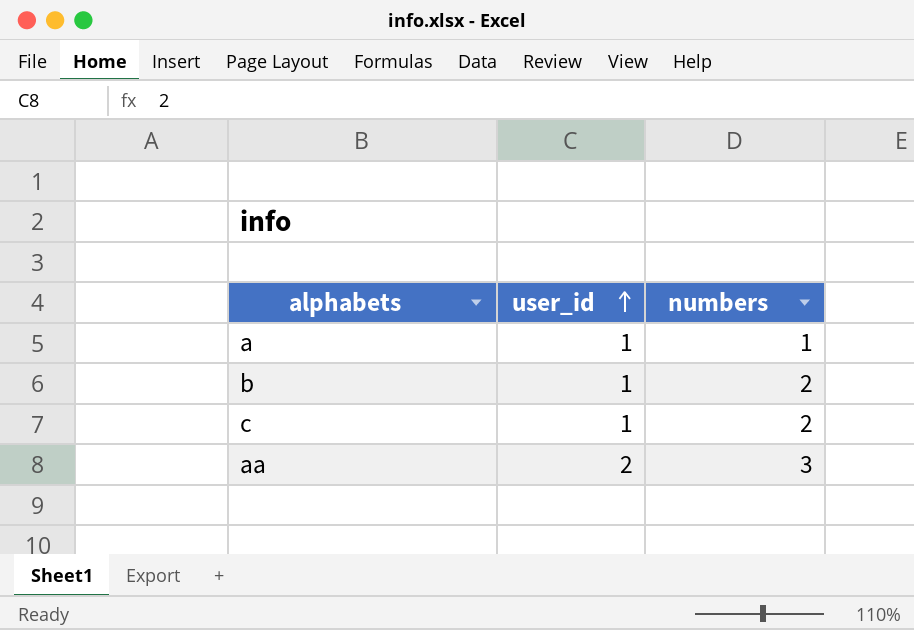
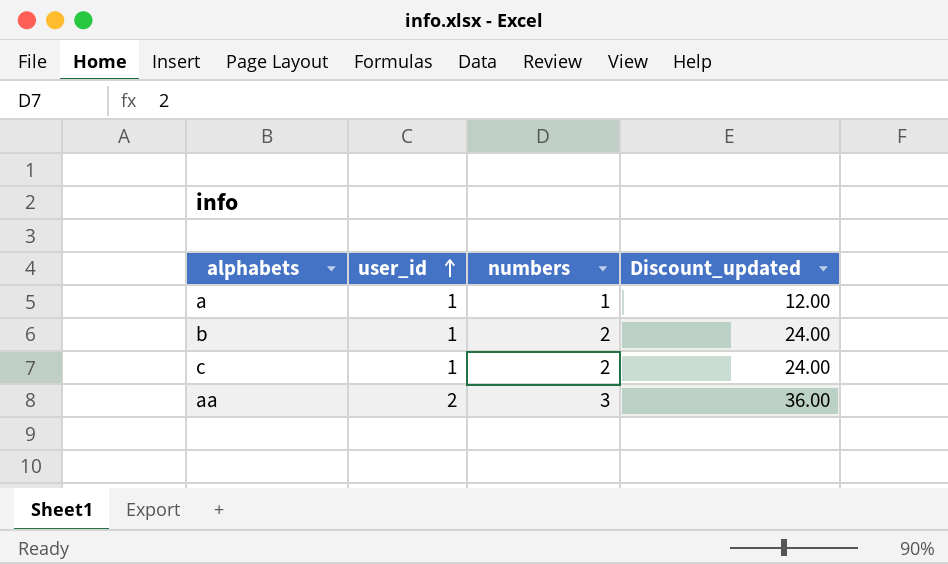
column Discount_updated | formula: none -> [numbers] * 12

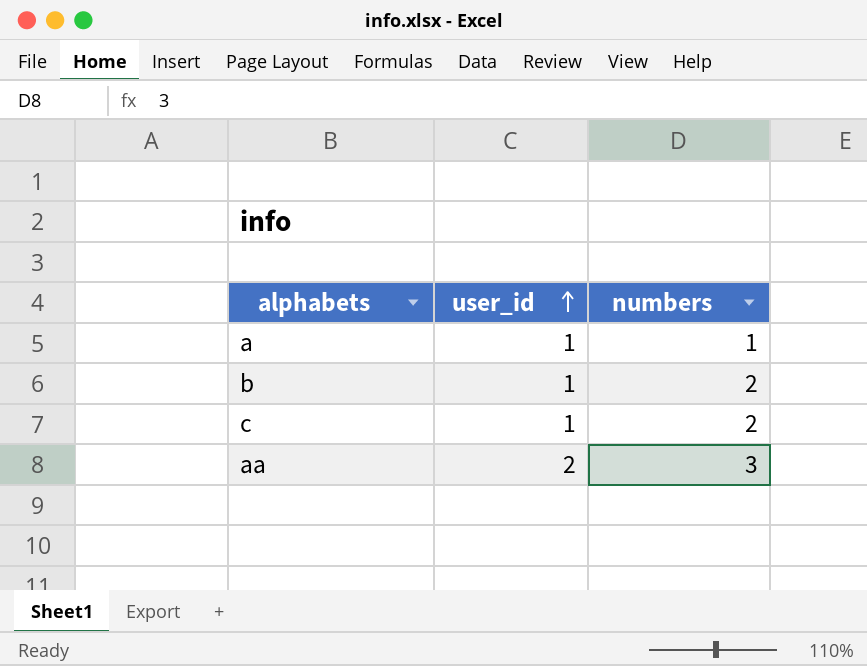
column Discount_updated | formula: [numbers] * 12 -> none

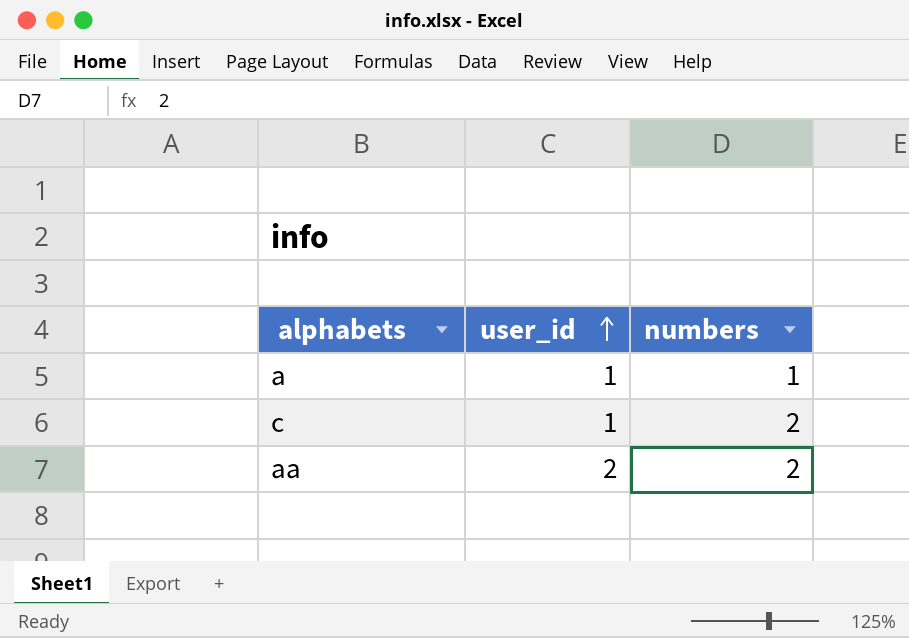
row b: 1 | 2 -> none
aa | numbers: 3 -> 2

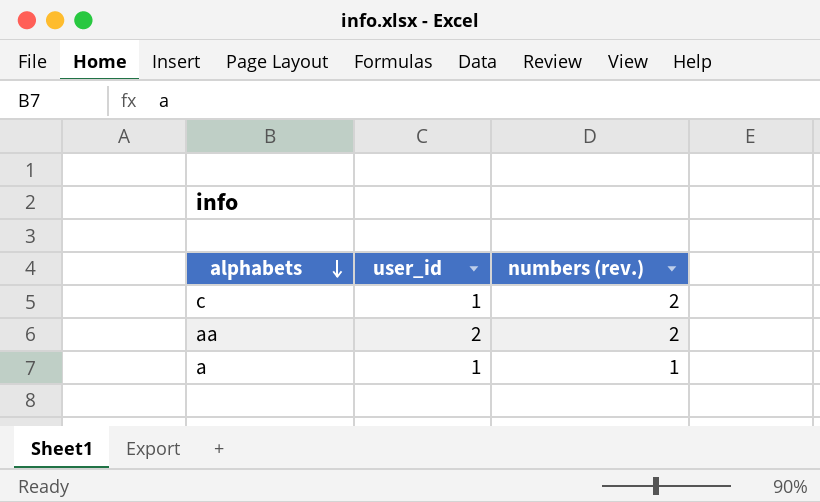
row order: user_id ascending -> alphabets descending
column name: numbers -> numbers (rev.)

